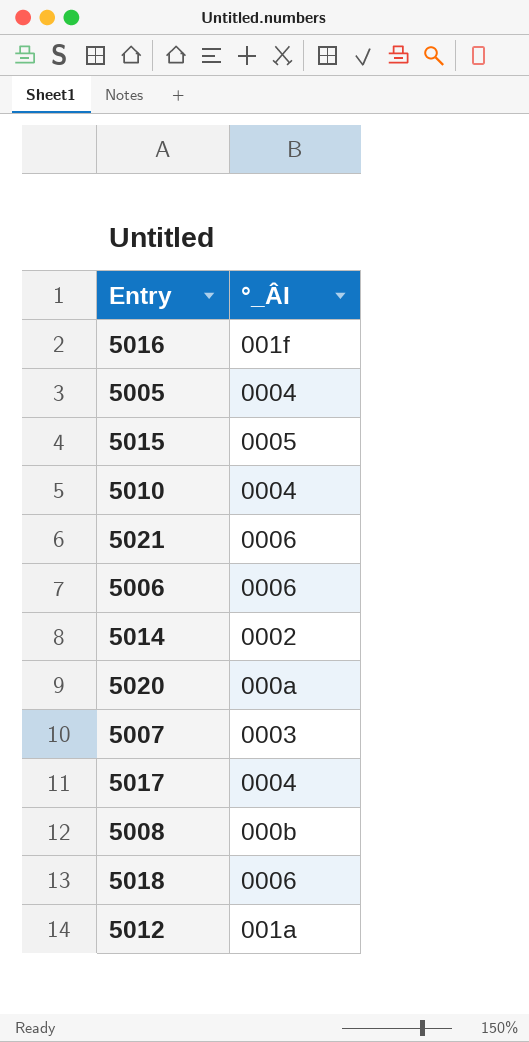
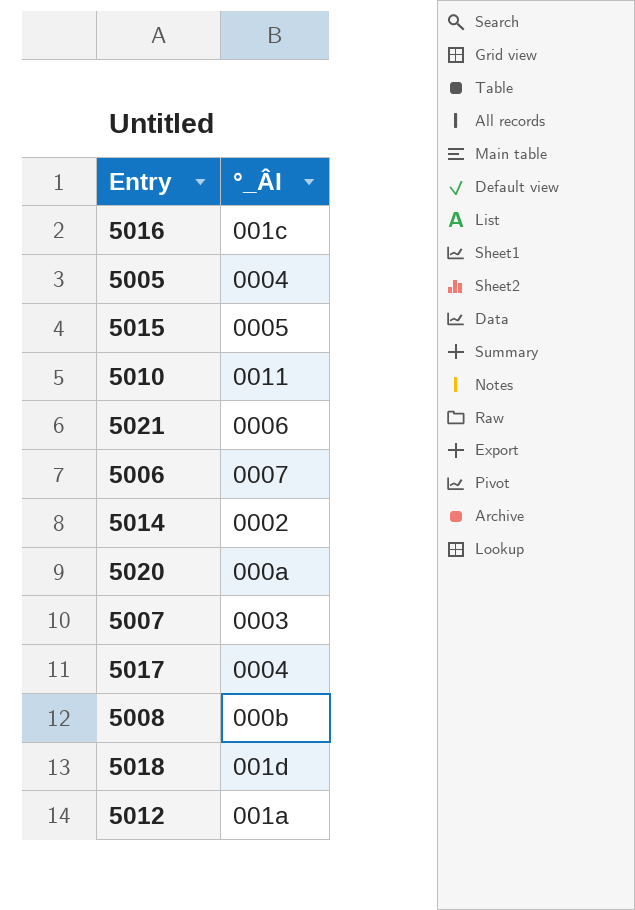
5016 | °_ÂI: 001f -> 001c
5010 | °_ÂI: 0004 -> 0011
5006 | °_ÂI: 0006 -> 0007
5018 | °_ÂI: 0006 -> 001d

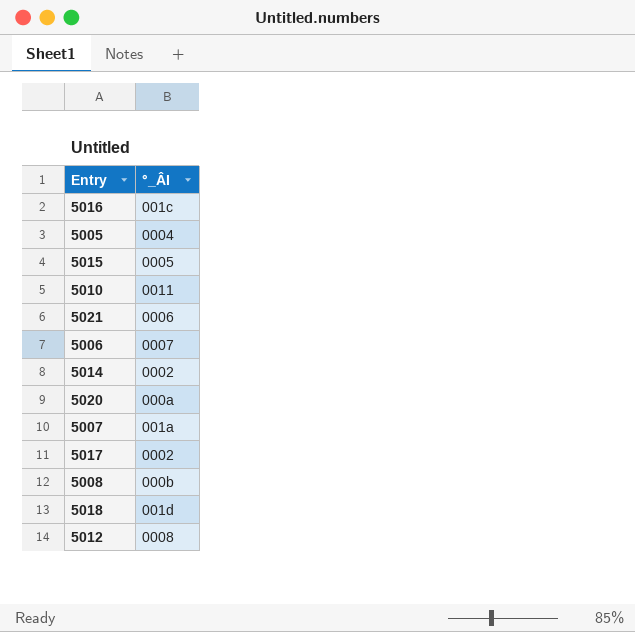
5007 | °_ÂI: 0003 -> 001a
5017 | °_ÂI: 0004 -> 0002
5012 | °_ÂI: 001a -> 0008

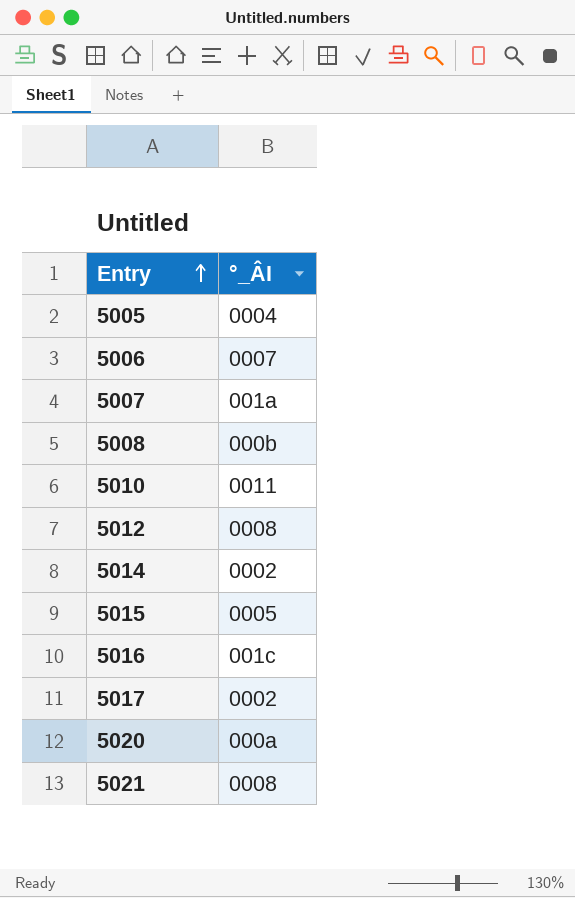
row order: none -> Entry ascending
row 5018: 001d -> none
5021 | °_ÂI: 0006 -> 0008

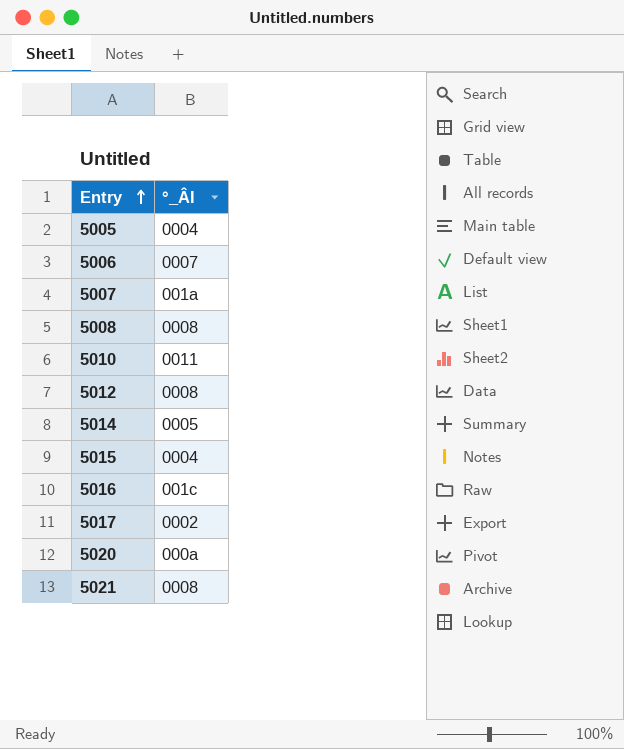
5008 | °_ÂI: 000b -> 0008
5014 | °_ÂI: 0002 -> 0005
5015 | °_ÂI: 0005 -> 0004

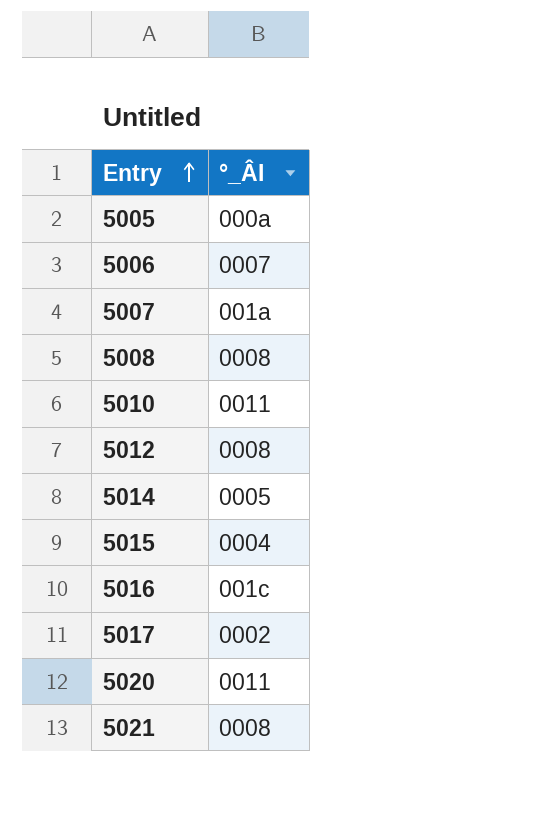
5005 | °_ÂI: 0004 -> 000a
5020 | °_ÂI: 000a -> 0011

